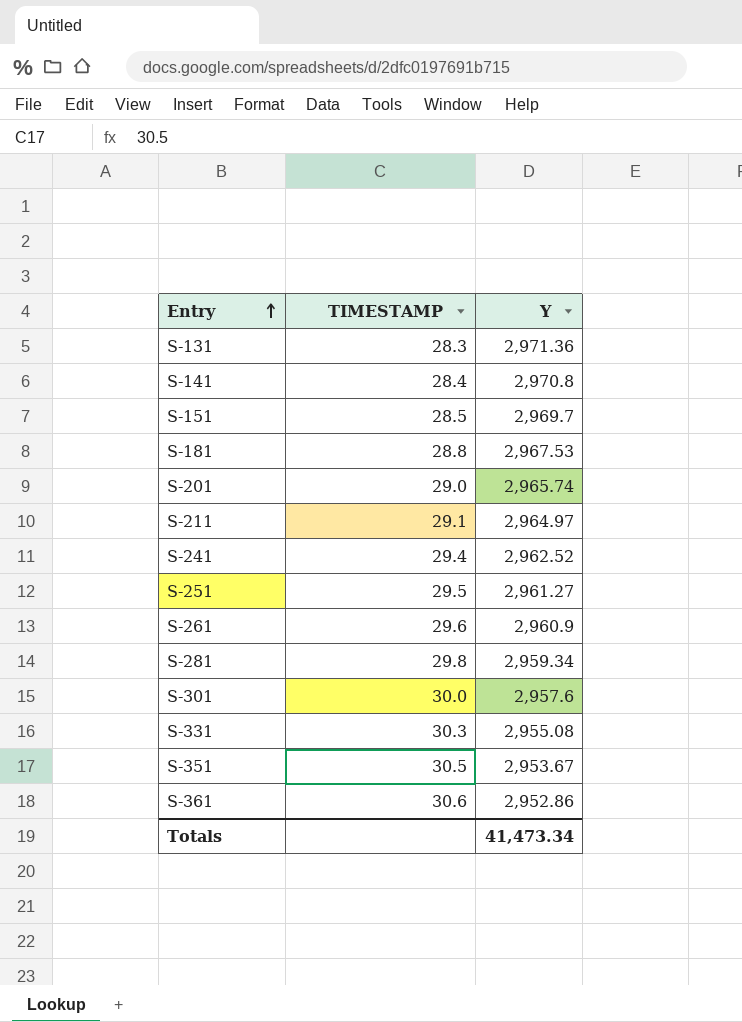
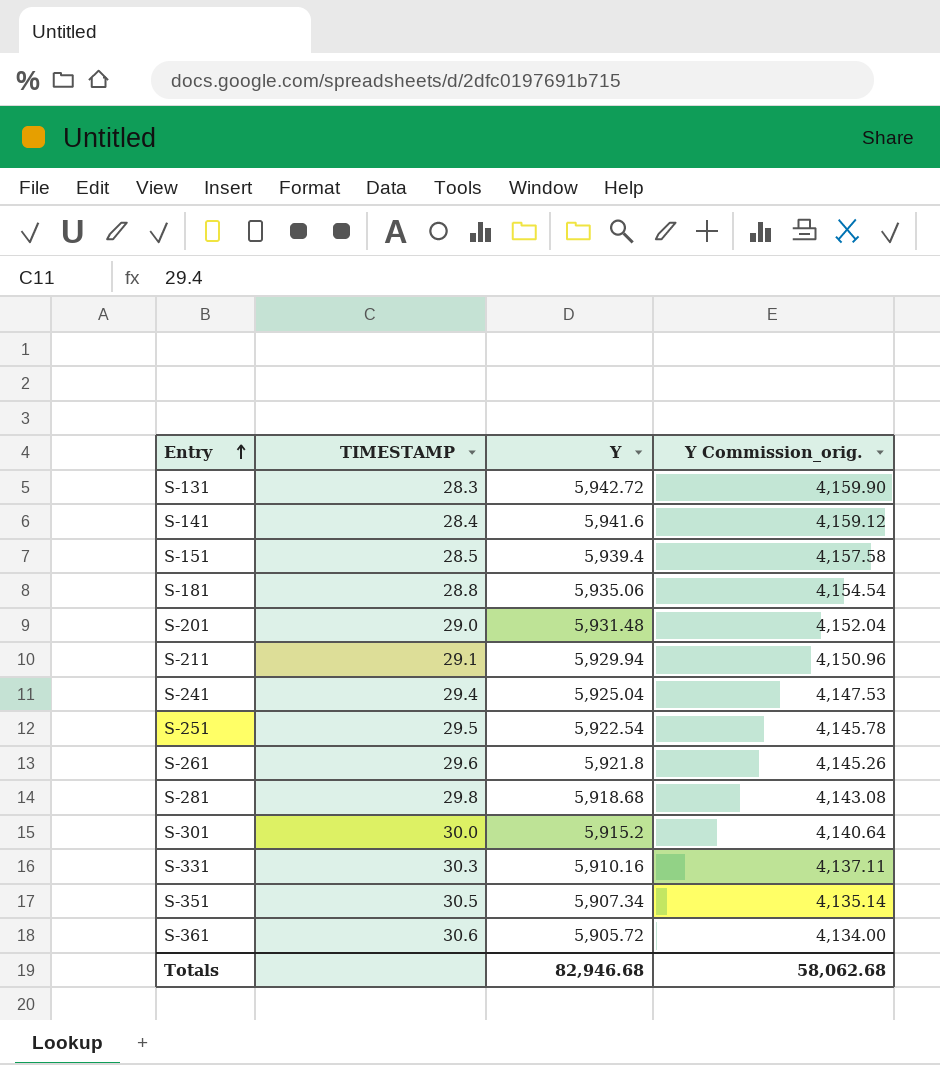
column Y Commission_orig. | formula: none -> [Y] * 0.7
S-131 | Y: 2,971.36 -> 5,942.72
S-141 | Y: 2,970.8 -> 5,941.6
S-151 | Y: 2,969.7 -> 5,939.4
S-181 | Y: 2,967.53 -> 5,935.06
S-201 | Y: 2,965.74 -> 5,931.48
S-211 | Y: 2,964.97 -> 5,929.94
S-241 | Y: 2,962.52 -> 5,925.04
S-251 | Y: 2,961.27 -> 5,922.54
S-261 | Y: 2,960.9 -> 5,921.8
S-281 | Y: 2,959.34 -> 5,918.68
S-301 | Y: 2,957.6 -> 5,915.2
S-331 | Y: 2,955.08 -> 5,910.16
S-351 | Y: 2,953.67 -> 5,907.34
S-361 | Y: 2,952.86 -> 5,905.72
Totals | Y: 41,473.34 -> 82,946.68

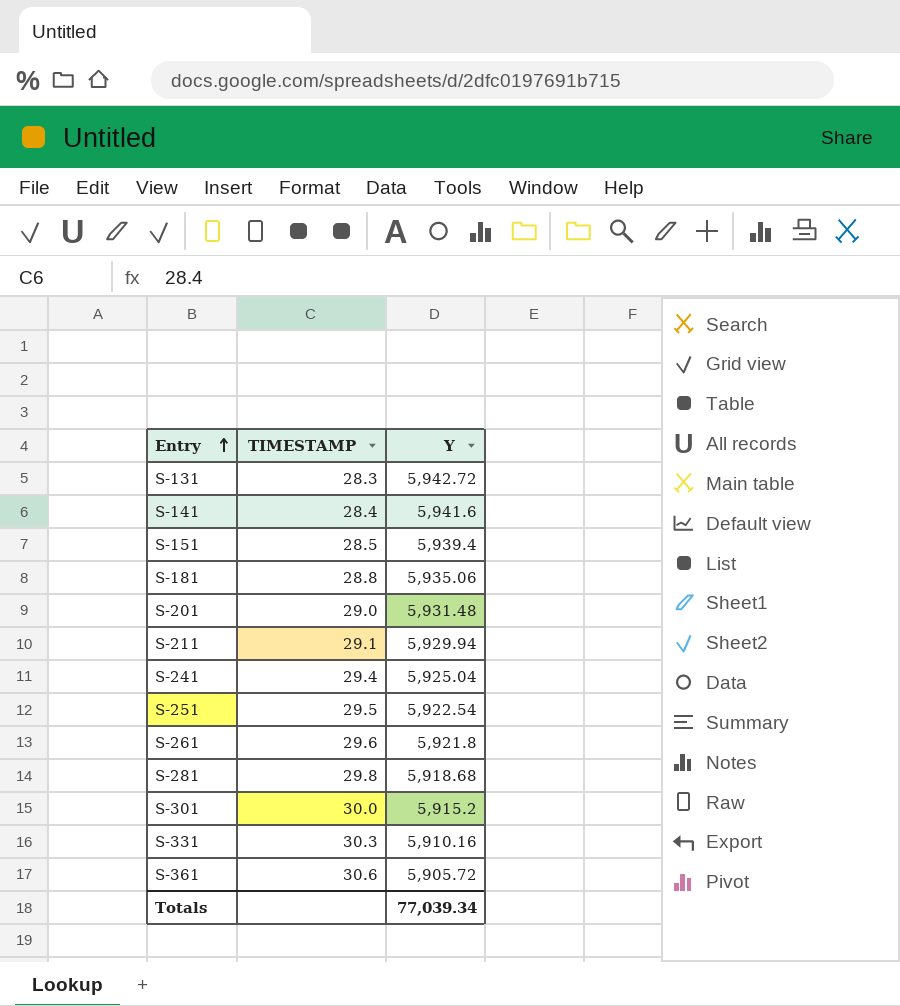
column Y Commission_orig. | formula: [Y] * 0.7 -> none
row S-351: 30.5 | 5,907.34 | 4,135.14 -> none
Totals | Y: 82,946.68 -> 77,039.34

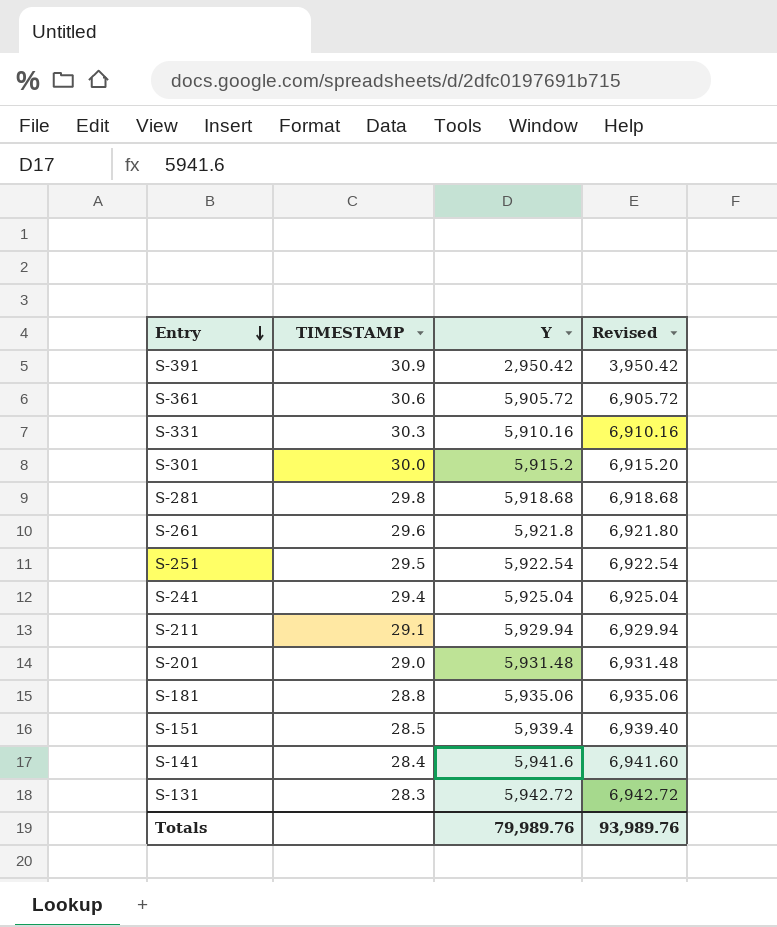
row order: Entry ascending -> Entry descending
column Revised | formula: none -> [Y] + 1000
row S-391: none -> 30.9 | 2,950.42 | 3,950.42
Totals | Y: 77,039.34 -> 79,989.76

